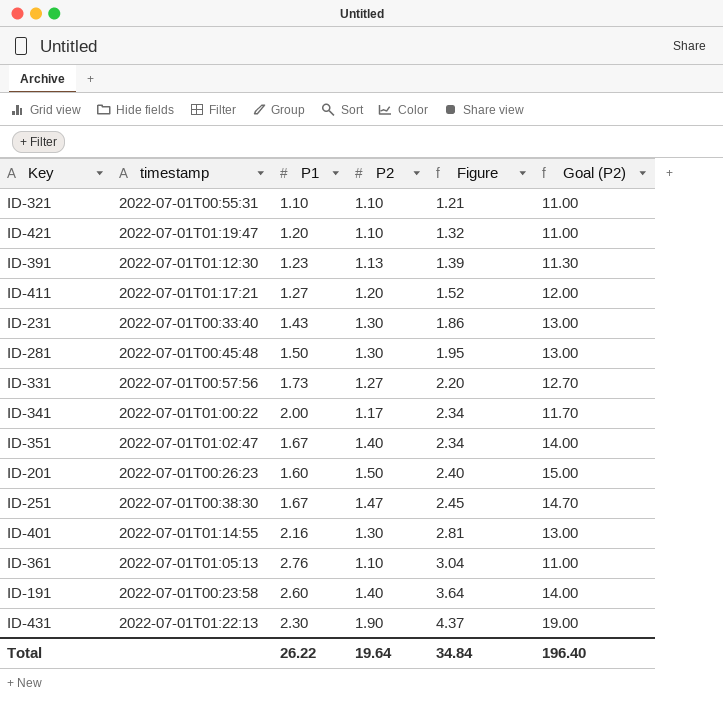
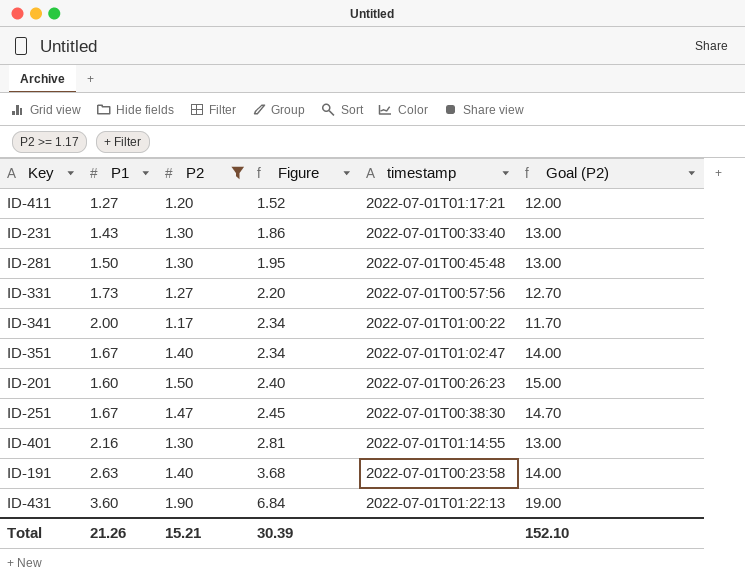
filter: none -> P2 >= 1.17
column timestamp | position: 2 -> 5
ID-191 | P1: 2.60 -> 2.63
ID-191 | Figure: 3.64 -> 3.68
ID-431 | P1: 2.30 -> 3.60
ID-431 | Figure: 4.37 -> 6.84
Total | P1: 26.22 -> 21.26
Total | P2: 19.64 -> 15.21
Total | Figure: 34.84 -> 30.39
Total | Goal (P2): 196.40 -> 152.10

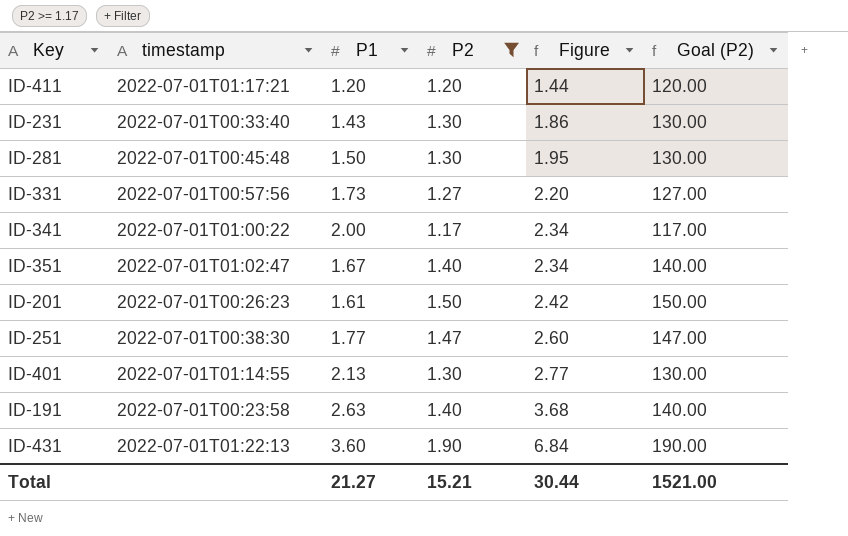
column timestamp | position: 5 -> 2
column Goal (P2) | formula: [P2] * 10 -> [P2] * 100
ID-411 | P1: 1.27 -> 1.20
ID-411 | Figure: 1.52 -> 1.44
ID-201 | P1: 1.60 -> 1.61
ID-201 | Figure: 2.40 -> 2.42
ID-251 | P1: 1.67 -> 1.77
ID-251 | Figure: 2.45 -> 2.60
ID-401 | P1: 2.16 -> 2.13
ID-401 | Figure: 2.81 -> 2.77
Total | P1: 21.26 -> 21.27
Total | Figure: 30.39 -> 30.44
Total | Goal (P2): 152.10 -> 1521.00

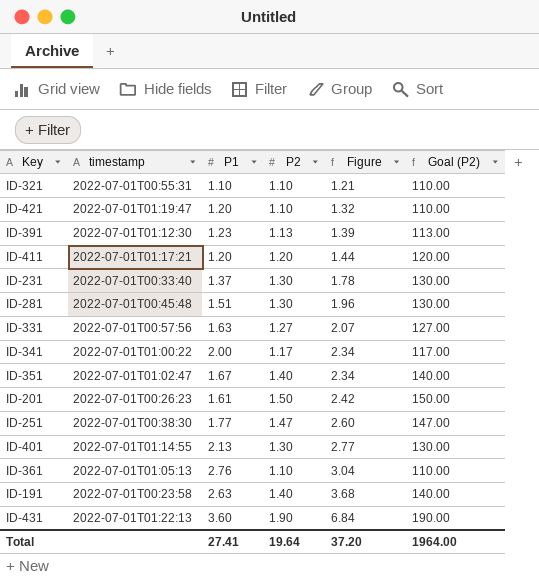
filter: P2 >= 1.17 -> none
ID-231 | P1: 1.43 -> 1.37
ID-231 | Figure: 1.86 -> 1.78
ID-281 | P1: 1.50 -> 1.51
ID-281 | Figure: 1.95 -> 1.96
ID-331 | P1: 1.73 -> 1.63
ID-331 | Figure: 2.20 -> 2.07
Total | P1: 21.27 -> 27.41
Total | P2: 15.21 -> 19.64
Total | Figure: 30.44 -> 37.20
Total | Goal (P2): 1521.00 -> 1964.00

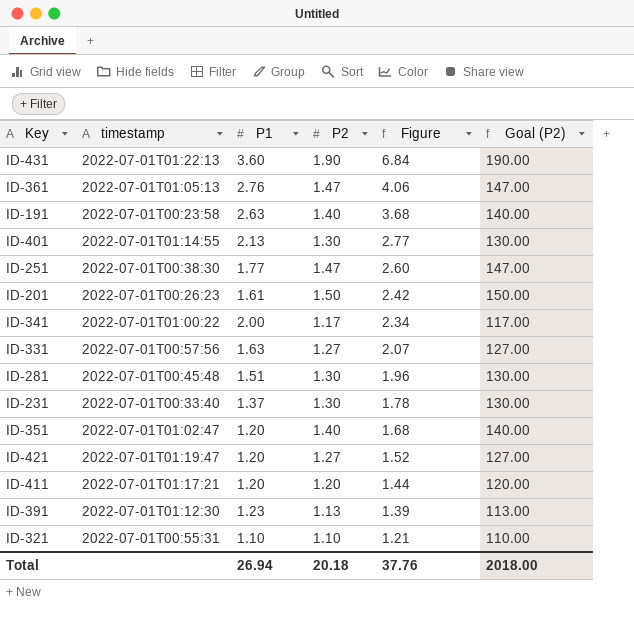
row order: Figure ascending -> Figure descending
ID-361 | P2: 1.10 -> 1.47
ID-361 | Figure: 3.04 -> 4.06
ID-361 | Goal (P2): 110.00 -> 147.00
ID-351 | P1: 1.67 -> 1.20
ID-351 | Figure: 2.34 -> 1.68
ID-421 | P2: 1.10 -> 1.27
ID-421 | Figure: 1.32 -> 1.52
ID-421 | Goal (P2): 110.00 -> 127.00
Total | P1: 27.41 -> 26.94
Total | P2: 19.64 -> 20.18
Total | Figure: 37.20 -> 37.76
Total | Goal (P2): 1964.00 -> 2018.00

